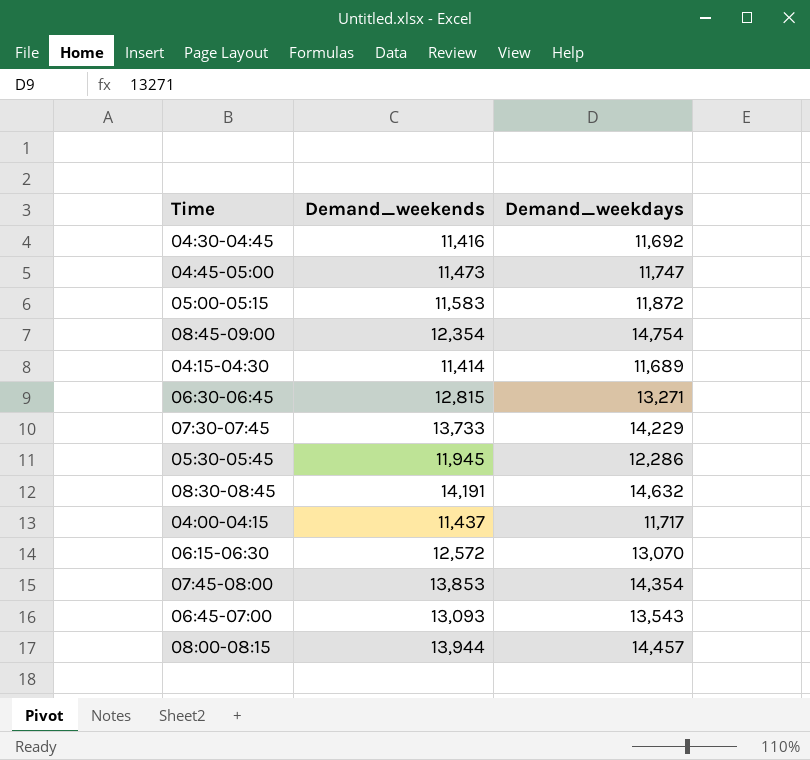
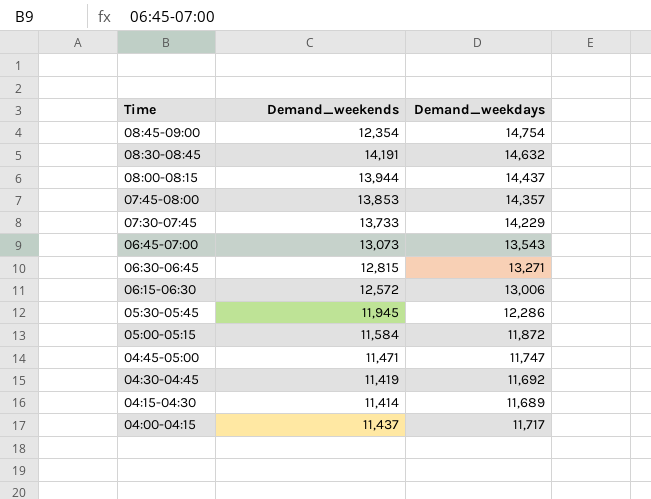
row order: none -> Time descending
08:00-08:15 | Demand_weekdays: 14,457 -> 14,437
07:45-08:00 | Demand_weekdays: 14,354 -> 14,357
06:45-07:00 | Demand_weekends: 13,093 -> 13,073
06:15-06:30 | Demand_weekdays: 13,070 -> 13,006
05:00-05:15 | Demand_weekends: 11,583 -> 11,584
04:45-05:00 | Demand_weekends: 11,473 -> 11,471
04:30-04:45 | Demand_weekends: 11,416 -> 11,419

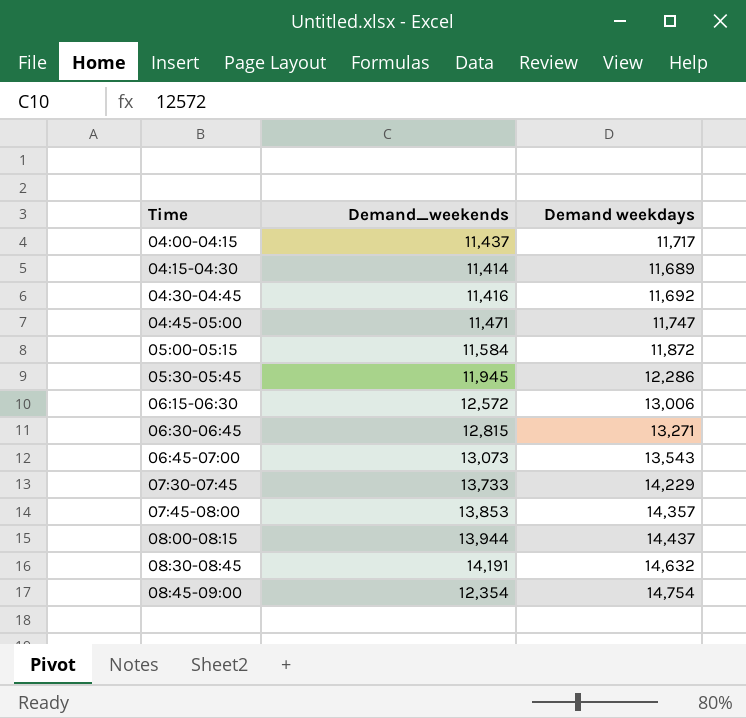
row order: Time descending -> Time ascending
column name: Demand_weekdays -> Demand weekdays
04:30-04:45 | Demand_weekends: 11,419 -> 11,416

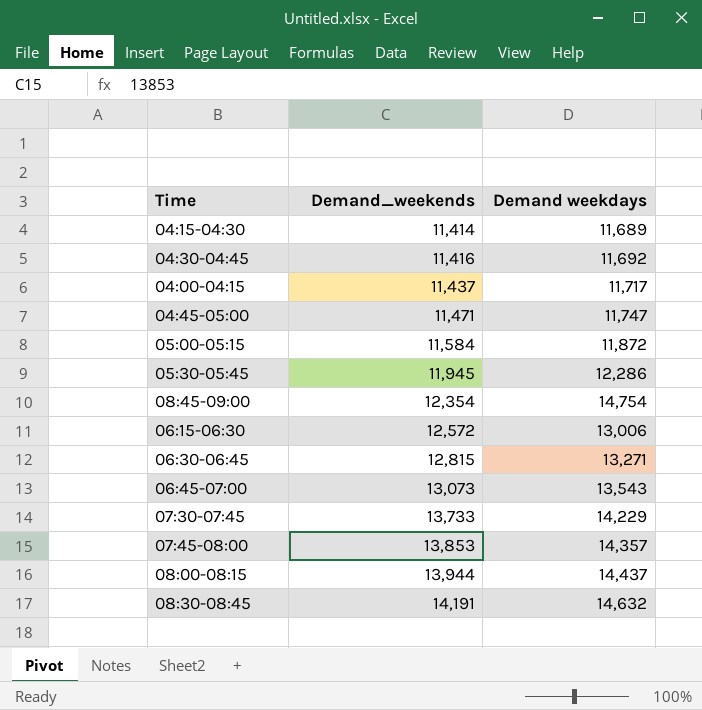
row order: Time ascending -> Demand_weekends ascending

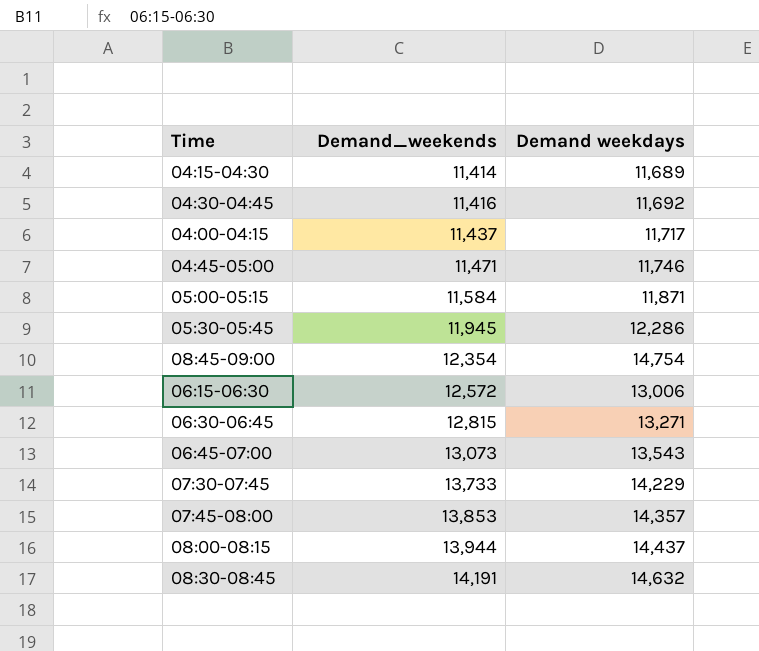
04:45-05:00 | Demand weekdays: 11,747 -> 11,746
05:00-05:15 | Demand weekdays: 11,872 -> 11,871

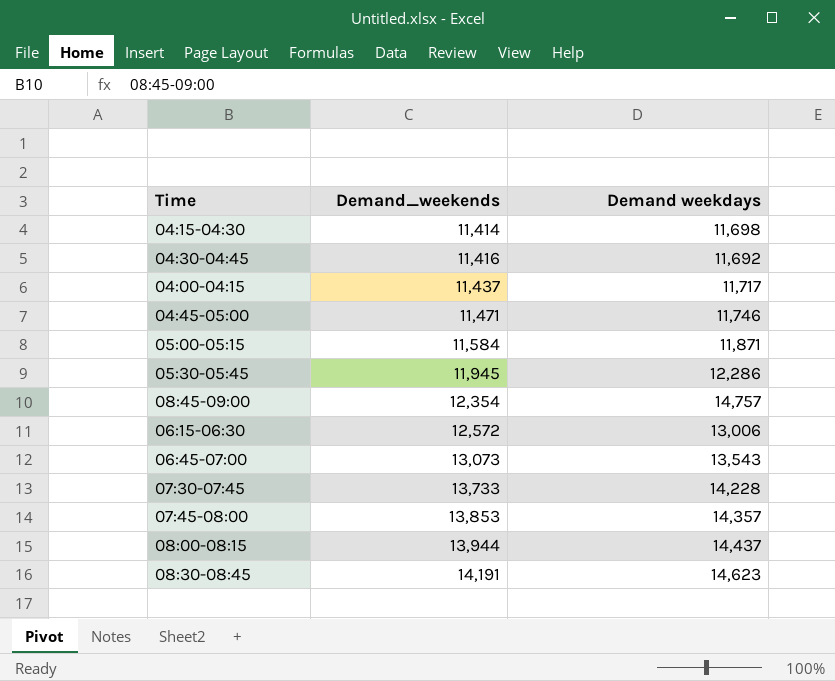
row 06:30-06:45: 12,815 | 13,271 -> none
04:15-04:30 | Demand weekdays: 11,689 -> 11,698
08:45-09:00 | Demand weekdays: 14,754 -> 14,757
07:30-07:45 | Demand weekdays: 14,229 -> 14,228
08:30-08:45 | Demand weekdays: 14,632 -> 14,623

